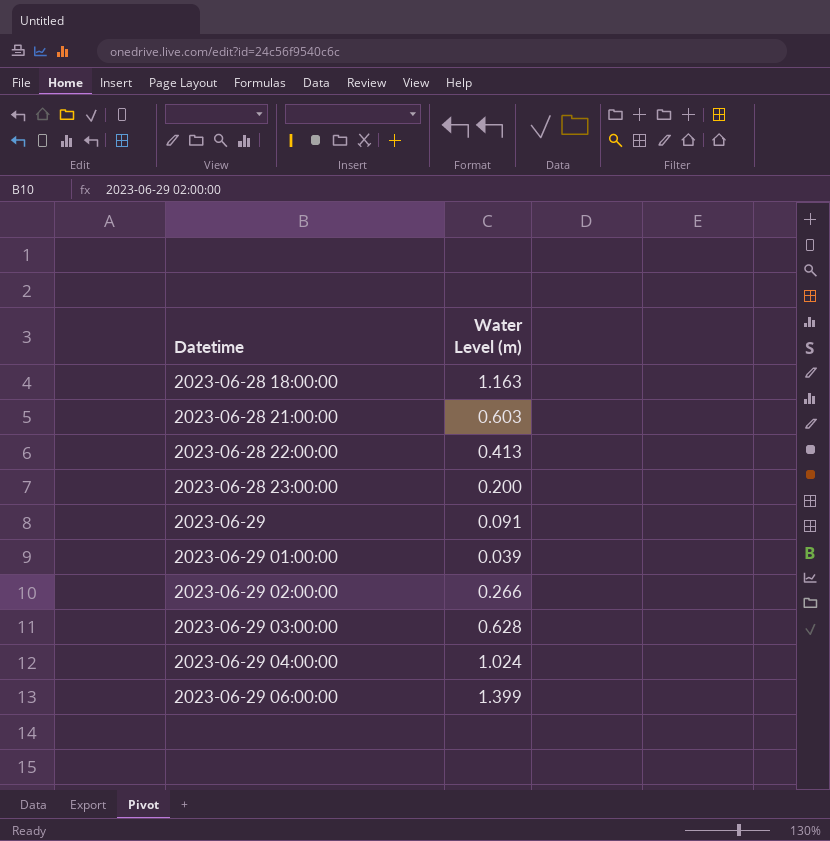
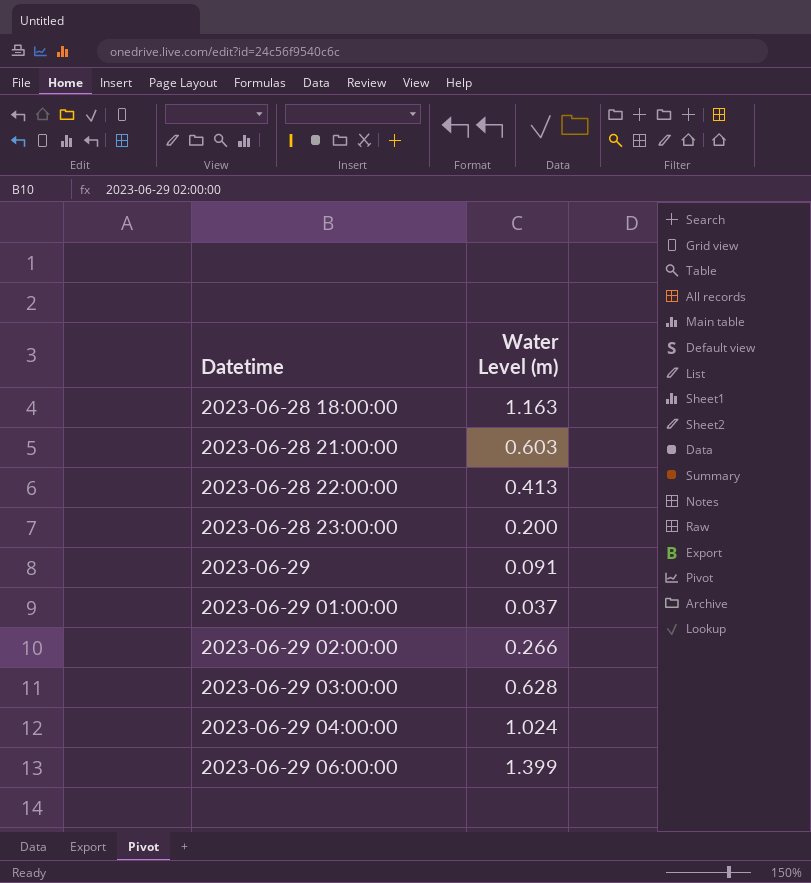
2023-06-29 01:00:00 | Water Level (m): 0.039 -> 0.037

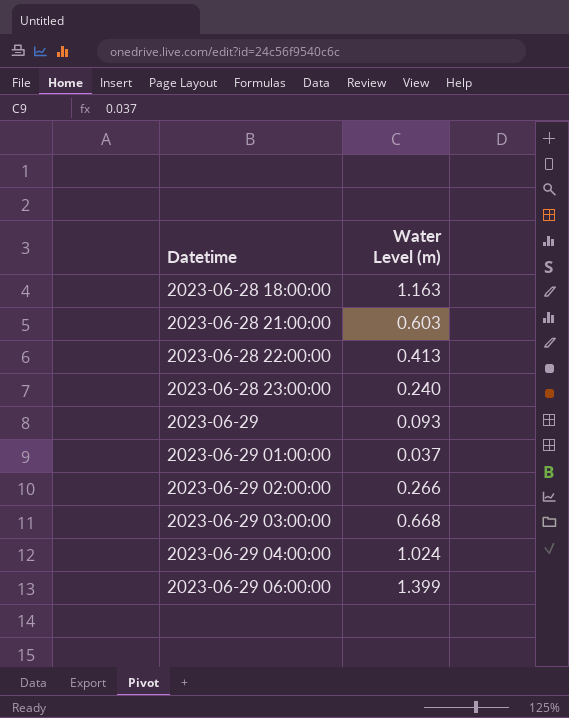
2023-06-28 23:00:00 | Water Level (m): 0.200 -> 0.240
2023-06-29 | Water Level (m): 0.091 -> 0.093
2023-06-29 03:00:00 | Water Level (m): 0.628 -> 0.668

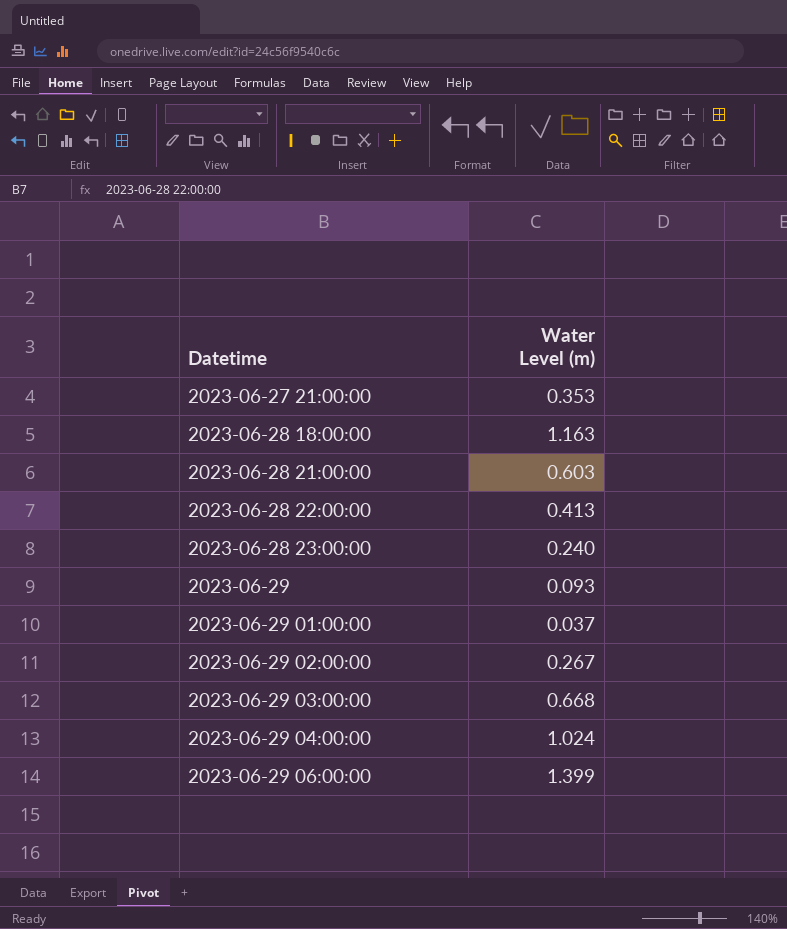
row 2023-06-27 21:00:00: none -> 0.353
2023-06-29 02:00:00 | Water Level (m): 0.266 -> 0.267

